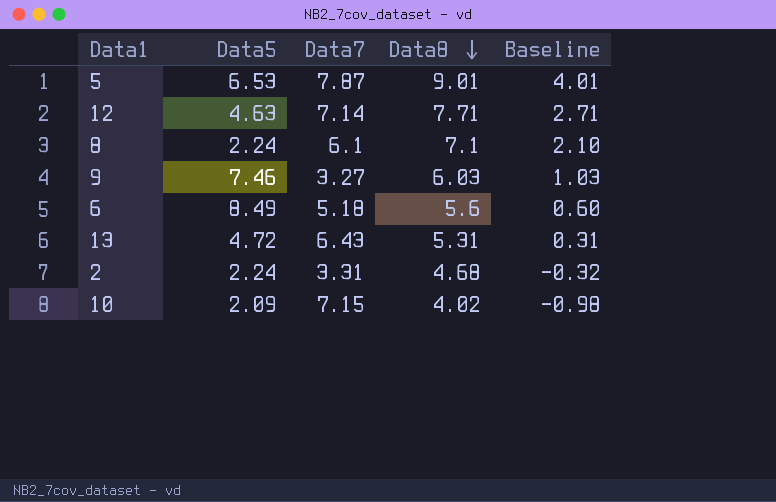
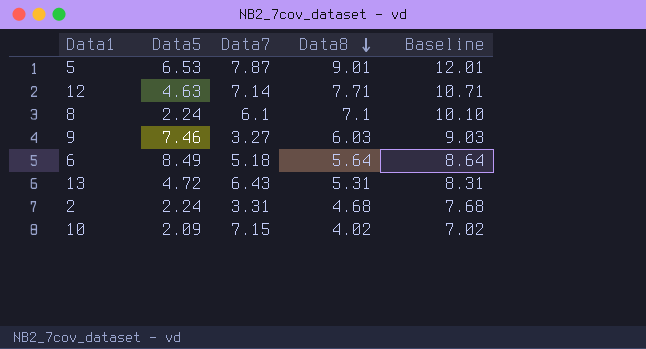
column Baseline | formula: [Data8] - 5 -> [Data8] + 3
6 | Data8: 5.6 -> 5.64

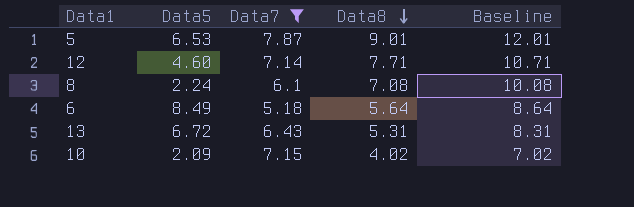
filter: none -> Data7 >= 5.18
12 | Data5: 4.63 -> 4.60
8 | Data8: 7.1 -> 7.08
8 | Baseline: 10.10 -> 10.08
13 | Data5: 4.72 -> 6.72

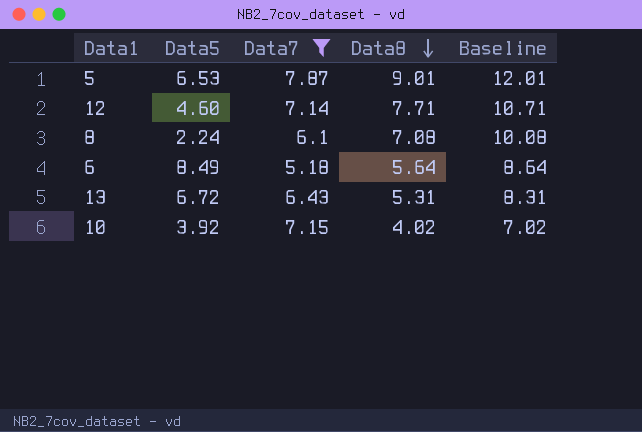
10 | Data5: 2.09 -> 3.92

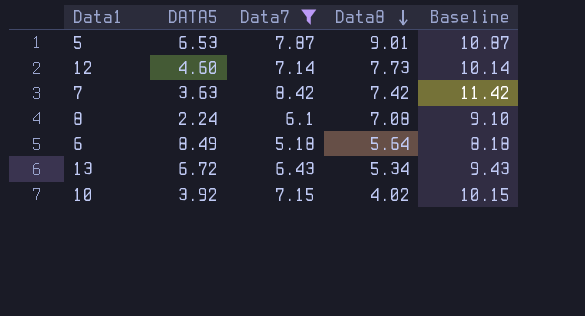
column name: Data5 -> DATA5
column Baseline | formula: [Data8] + 3 -> [Data7] + 3
12 | Data8: 7.71 -> 7.73
row 7: none -> 3.63 | 8.42 | 7.42 | 11.42
13 | Data8: 5.31 -> 5.34

